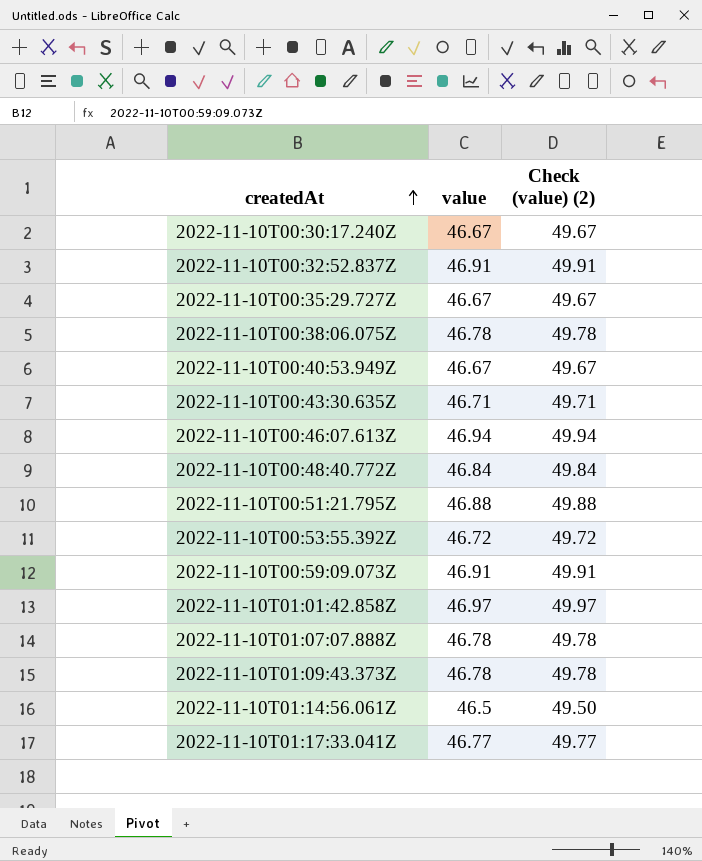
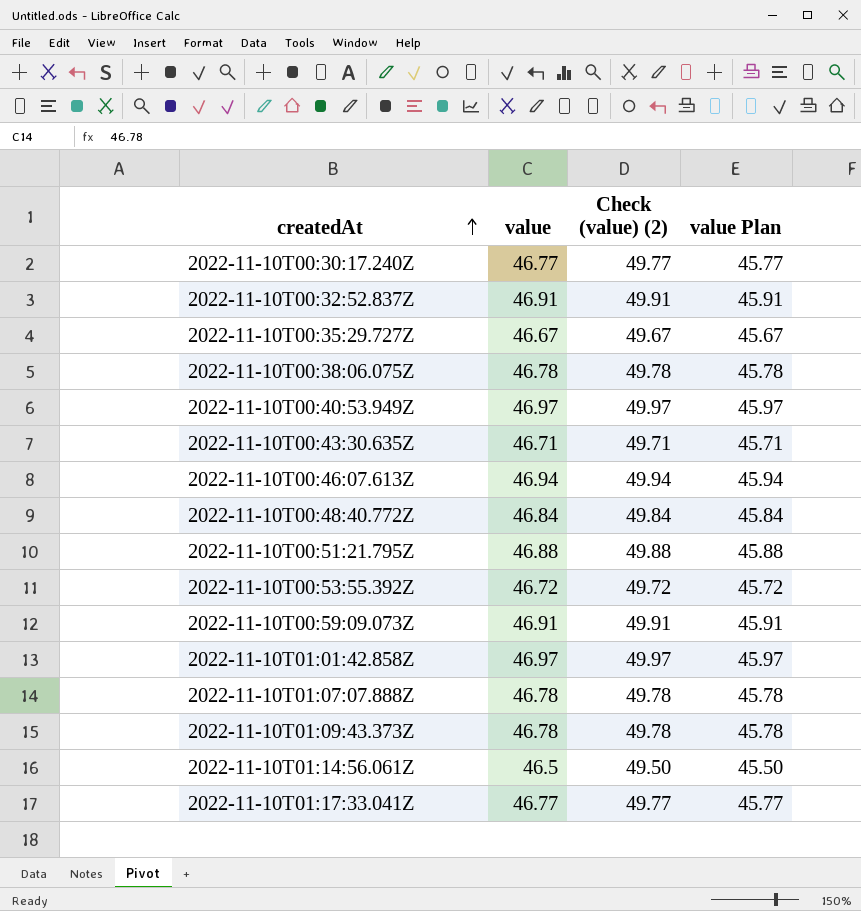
column value Plan | formula: none -> [value] - 1
2022-11-10T00:30:17.240Z | value: 46.67 -> 46.77
2022-11-10T00:30:17.240Z | Check (value) (2): 49.67 -> 49.77
2022-11-10T00:40:53.949Z | value: 46.67 -> 46.97
2022-11-10T00:40:53.949Z | Check (value) (2): 49.67 -> 49.97

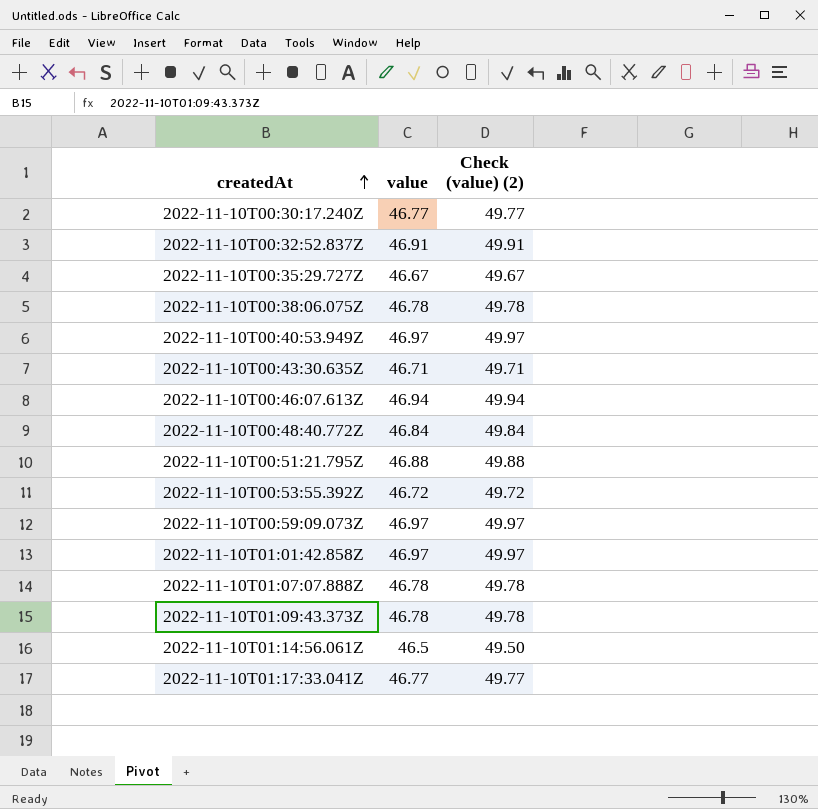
column value Plan | formula: [value] - 1 -> none
2022-11-10T00:59:09.073Z | value: 46.91 -> 46.97
2022-11-10T00:59:09.073Z | Check (value) (2): 49.91 -> 49.97

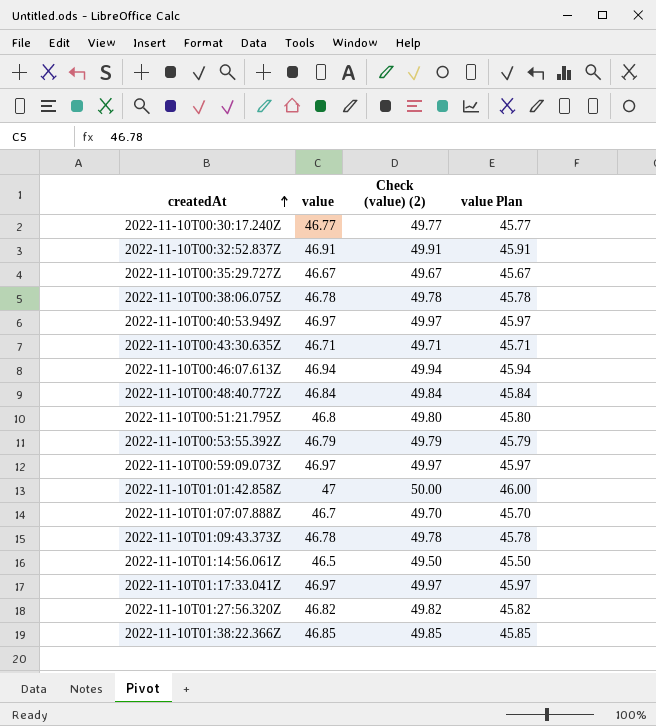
column value Plan | formula: none -> [value] - 1
2022-11-10T00:51:21.795Z | value: 46.88 -> 46.8
2022-11-10T00:51:21.795Z | Check (value) (2): 49.88 -> 49.80
2022-11-10T00:53:55.392Z | value: 46.72 -> 46.79
2022-11-10T00:53:55.392Z | Check (value) (2): 49.72 -> 49.79
2022-11-10T01:01:42.858Z | value: 46.97 -> 47
2022-11-10T01:01:42.858Z | Check (value) (2): 49.97 -> 50.00
2022-11-10T01:07:07.888Z | value: 46.78 -> 46.7
2022-11-10T01:07:07.888Z | Check (value) (2): 49.78 -> 49.70
2022-11-10T01:17:33.041Z | value: 46.77 -> 46.97
2022-11-10T01:17:33.041Z | Check (value) (2): 49.77 -> 49.97
row 2022-11-10T01:27:56.320Z: none -> 46.82 | 49.82 | 45.82
row 2022-11-10T01:38:22.366Z: none -> 46.85 | 49.85 | 45.85

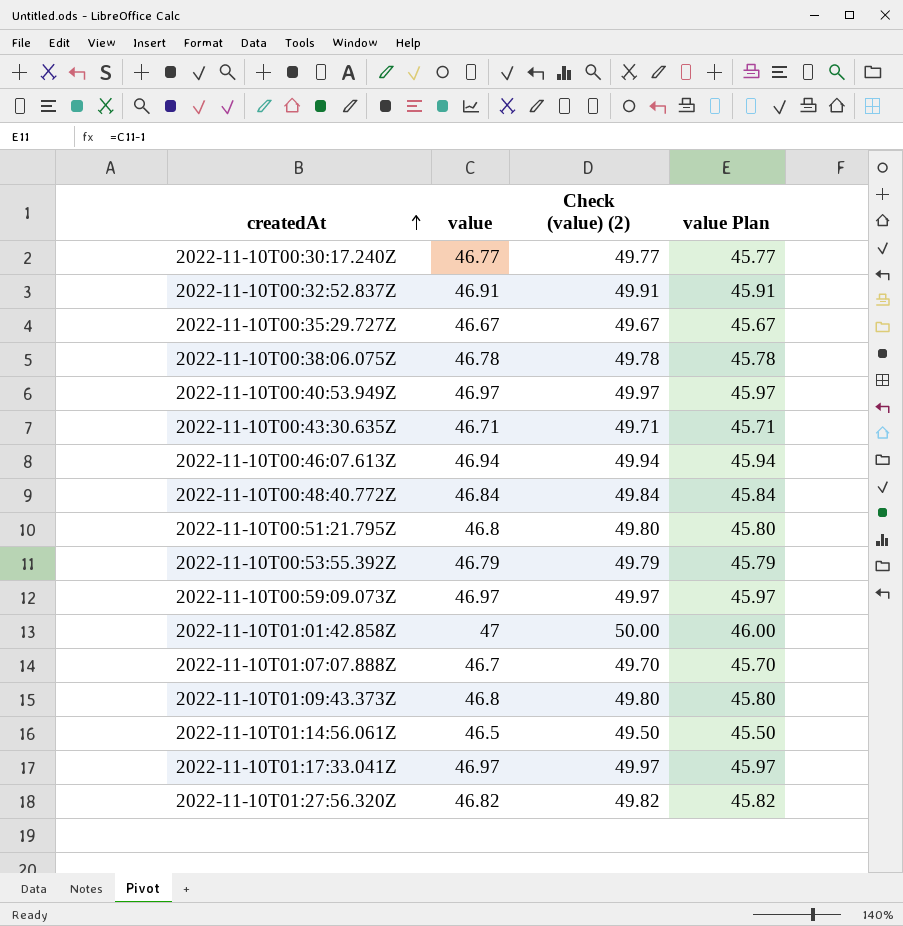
row 2022-11-10T01:38:22.366Z: 46.85 | 49.85 | 45.85 -> none
2022-11-10T01:09:43.373Z | value: 46.78 -> 46.8
2022-11-10T01:09:43.373Z | Check (value) (2): 49.78 -> 49.80
2022-11-10T01:09:43.373Z | value Plan: 45.78 -> 45.80

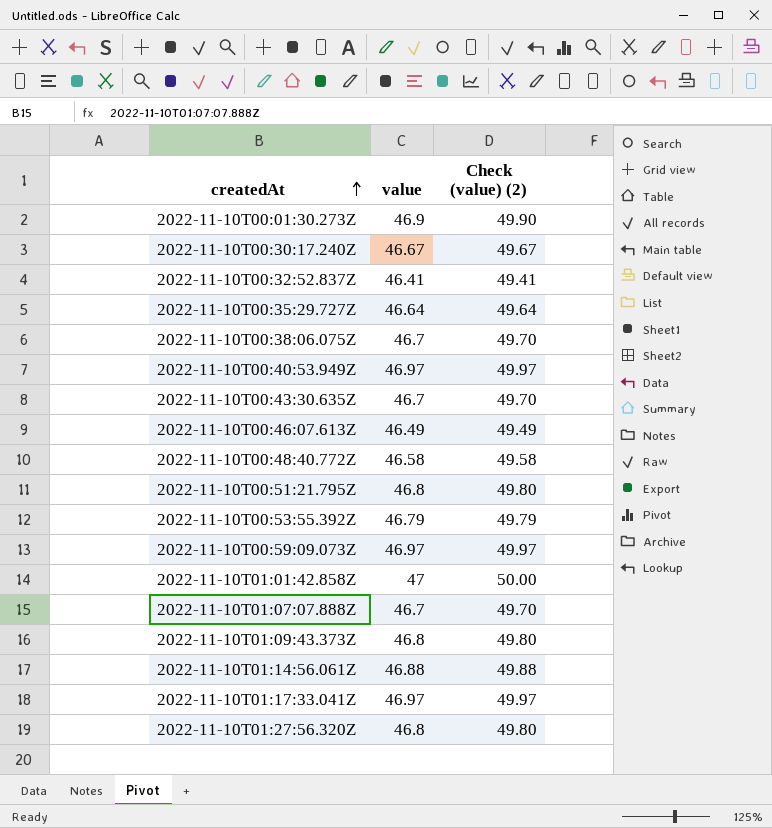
column value Plan | formula: [value] - 1 -> none
row 2022-11-10T00:01:30.273Z: none -> 46.9 | 49.90
2022-11-10T00:30:17.240Z | value: 46.77 -> 46.67
2022-11-10T00:30:17.240Z | Check (value) (2): 49.77 -> 49.67
2022-11-10T00:32:52.837Z | value: 46.91 -> 46.41
2022-11-10T00:32:52.837Z | Check (value) (2): 49.91 -> 49.41
2022-11-10T00:35:29.727Z | value: 46.67 -> 46.64
2022-11-10T00:35:29.727Z | Check (value) (2): 49.67 -> 49.64
2022-11-10T00:38:06.075Z | value: 46.78 -> 46.7
2022-11-10T00:38:06.075Z | Check (value) (2): 49.78 -> 49.70
2022-11-10T00:43:30.635Z | value: 46.71 -> 46.7
2022-11-10T00:43:30.635Z | Check (value) (2): 49.71 -> 49.70
2022-11-10T00:46:07.613Z | value: 46.94 -> 46.49
2022-11-10T00:46:07.613Z | Check (value) (2): 49.94 -> 49.49
2022-11-10T00:48:40.772Z | value: 46.84 -> 46.58
2022-11-10T00:48:40.772Z | Check (value) (2): 49.84 -> 49.58
2022-11-10T01:14:56.061Z | value: 46.5 -> 46.88
2022-11-10T01:14:56.061Z | Check (value) (2): 49.50 -> 49.88
2022-11-10T01:27:56.320Z | value: 46.82 -> 46.8
2022-11-10T01:27:56.320Z | Check (value) (2): 49.82 -> 49.80

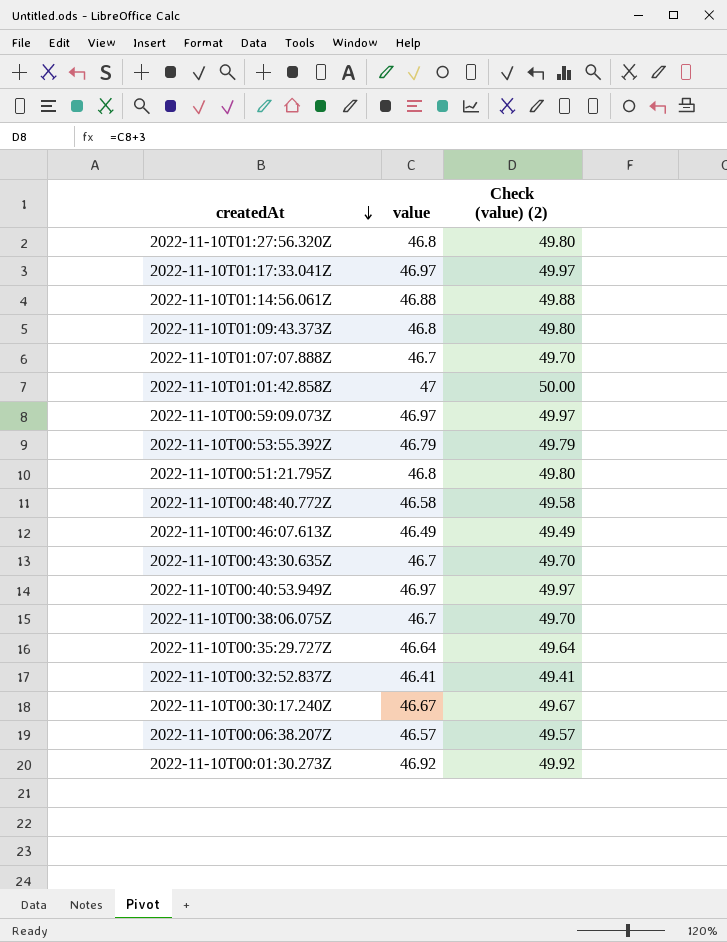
row order: createdAt ascending -> createdAt descending
row 2022-11-10T00:06:38.207Z: none -> 46.57 | 49.57
2022-11-10T00:01:30.273Z | value: 46.9 -> 46.92
2022-11-10T00:01:30.273Z | Check (value) (2): 49.90 -> 49.92

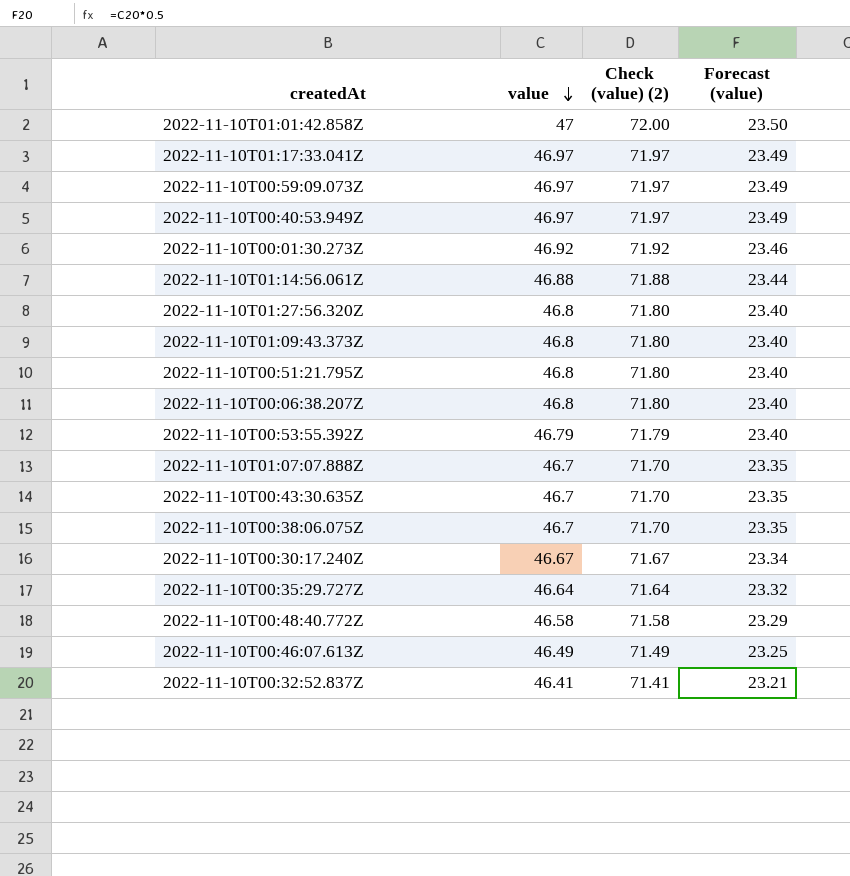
row order: createdAt descending -> value descending
column Check (value) (2) | formula: [value] + 3 -> [value] + 25
column Forecast (value) | formula: none -> [value] * 0.5
2022-11-10T00:06:38.207Z | value: 46.57 -> 46.8

